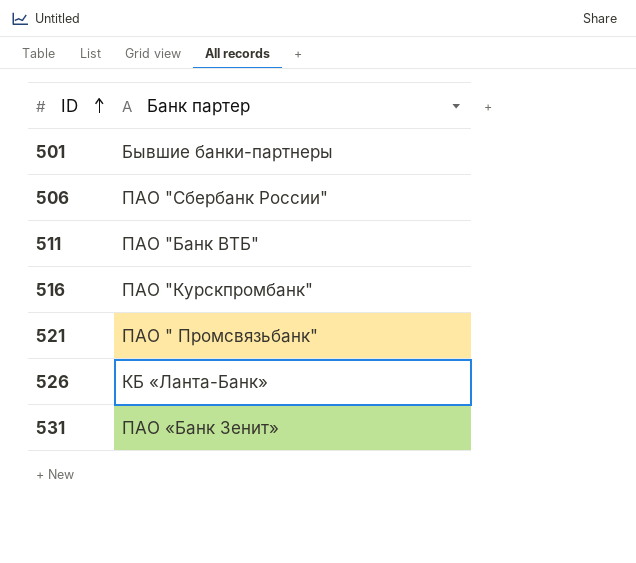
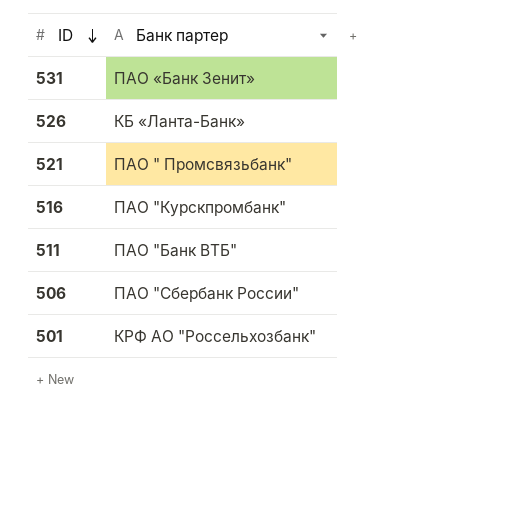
row order: ID ascending -> ID descending
501 | Банк партер: Бывшие банки-партнеры -> КРФ АО "Россельхозбанк"

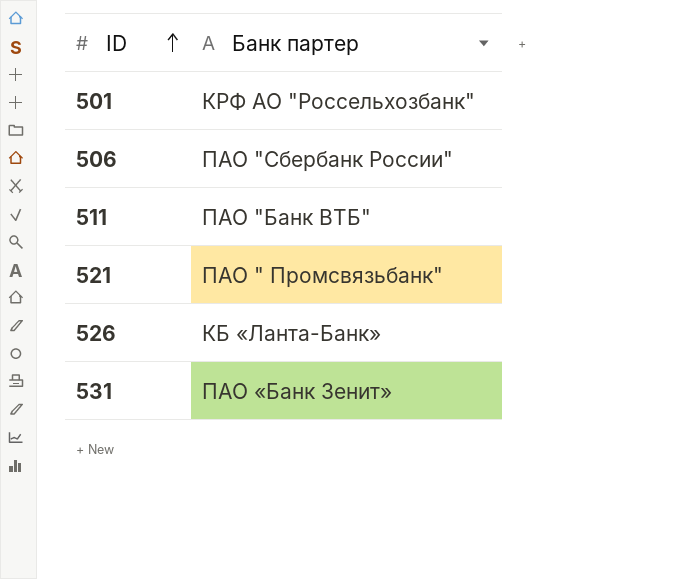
row order: ID descending -> ID ascending
row 516: ПАО "Курскпромбанк" -> none

